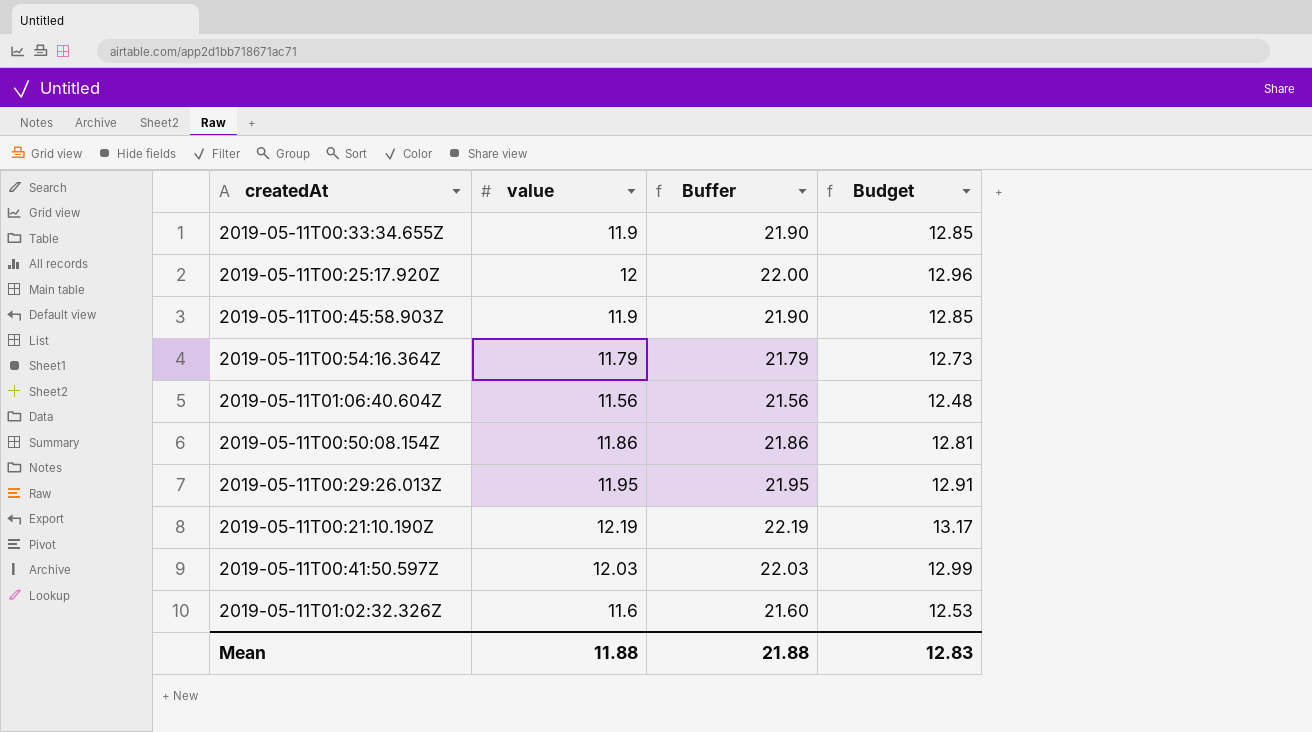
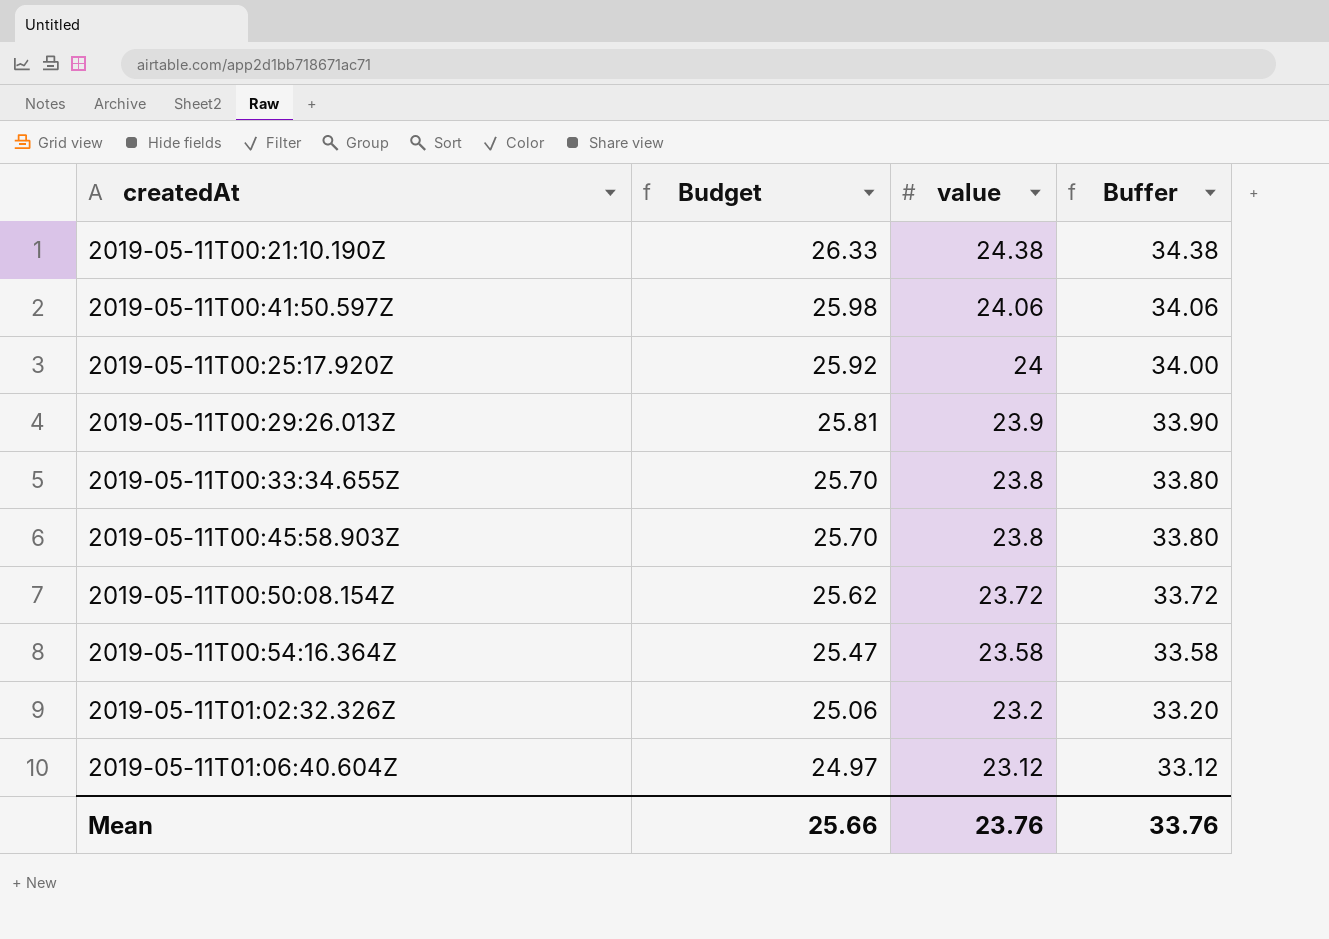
row order: none -> Budget descending
column Budget | position: 4 -> 2
2019-05-11T00:21:10.190Z | Budget: 13.17 -> 26.33
2019-05-11T00:21:10.190Z | value: 12.19 -> 24.38
2019-05-11T00:21:10.190Z | Buffer: 22.19 -> 34.38
2019-05-11T00:41:50.597Z | Budget: 12.99 -> 25.98
2019-05-11T00:41:50.597Z | value: 12.03 -> 24.06
2019-05-11T00:41:50.597Z | Buffer: 22.03 -> 34.06
2019-05-11T00:25:17.920Z | Budget: 12.96 -> 25.92
2019-05-11T00:25:17.920Z | value: 12 -> 24
2019-05-11T00:25:17.920Z | Buffer: 22.00 -> 34.00
2019-05-11T00:29:26.013Z | Budget: 12.91 -> 25.81
2019-05-11T00:29:26.013Z | value: 11.95 -> 23.9
2019-05-11T00:29:26.013Z | Buffer: 21.95 -> 33.90
2019-05-11T00:33:34.655Z | Budget: 12.85 -> 25.70
2019-05-11T00:33:34.655Z | value: 11.9 -> 23.8
2019-05-11T00:33:34.655Z | Buffer: 21.90 -> 33.80
2019-05-11T00:45:58.903Z | Budget: 12.85 -> 25.70
2019-05-11T00:45:58.903Z | value: 11.9 -> 23.8
2019-05-11T00:45:58.903Z | Buffer: 21.90 -> 33.80
2019-05-11T00:50:08.154Z | Budget: 12.81 -> 25.62
2019-05-11T00:50:08.154Z | value: 11.86 -> 23.72
2019-05-11T00:50:08.154Z | Buffer: 21.86 -> 33.72
2019-05-11T00:54:16.364Z | Budget: 12.73 -> 25.47
2019-05-11T00:54:16.364Z | value: 11.79 -> 23.58
2019-05-11T00:54:16.364Z | Buffer: 21.79 -> 33.58
2019-05-11T01:02:32.326Z | Budget: 12.53 -> 25.06
2019-05-11T01:02:32.326Z | value: 11.6 -> 23.2
2019-05-11T01:02:32.326Z | Buffer: 21.60 -> 33.20
2019-05-11T01:06:40.604Z | Budget: 12.48 -> 24.97
2019-05-11T01:06:40.604Z | value: 11.56 -> 23.12
2019-05-11T01:06:40.604Z | Buffer: 21.56 -> 33.12
Mean | Budget: 12.83 -> 25.66
Mean | value: 11.88 -> 23.76
Mean | Buffer: 21.88 -> 33.76

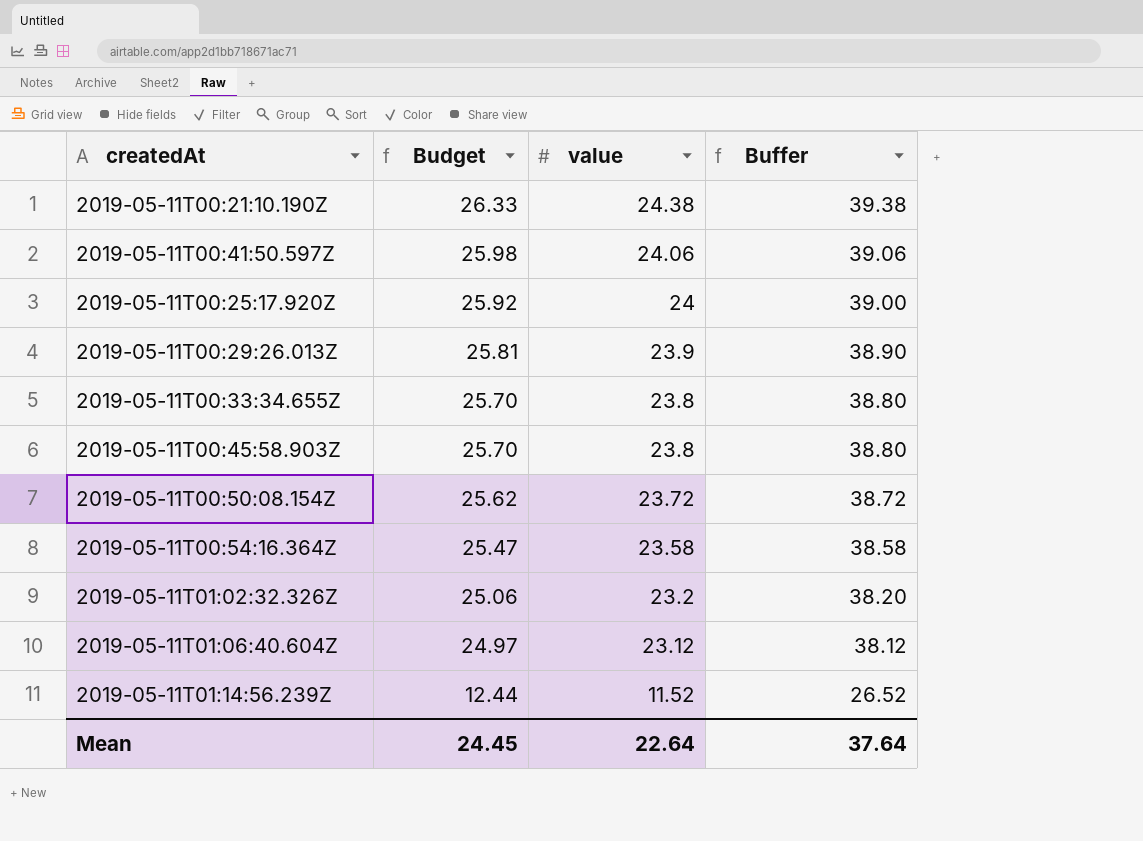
column Buffer | formula: [value] + 10 -> [value] + 15
row 2019-05-11T01:14:56.239Z: none -> 12.44 | 11.52 | 26.52
Mean | Budget: 25.66 -> 24.45
Mean | value: 23.76 -> 22.64
Mean | Buffer: 33.76 -> 37.64

